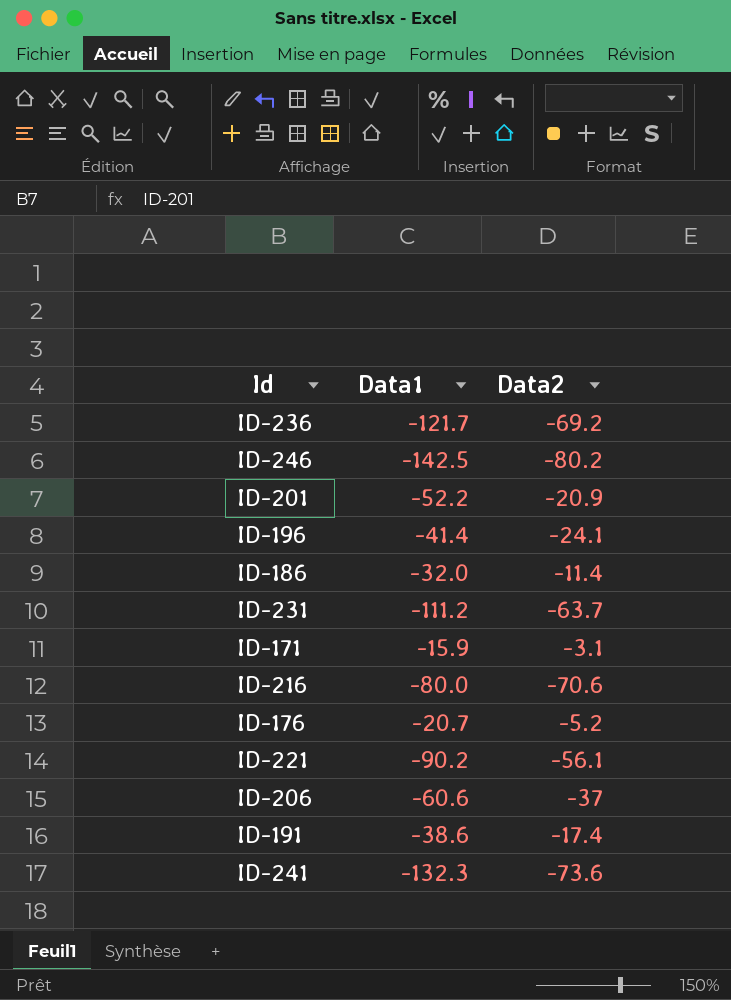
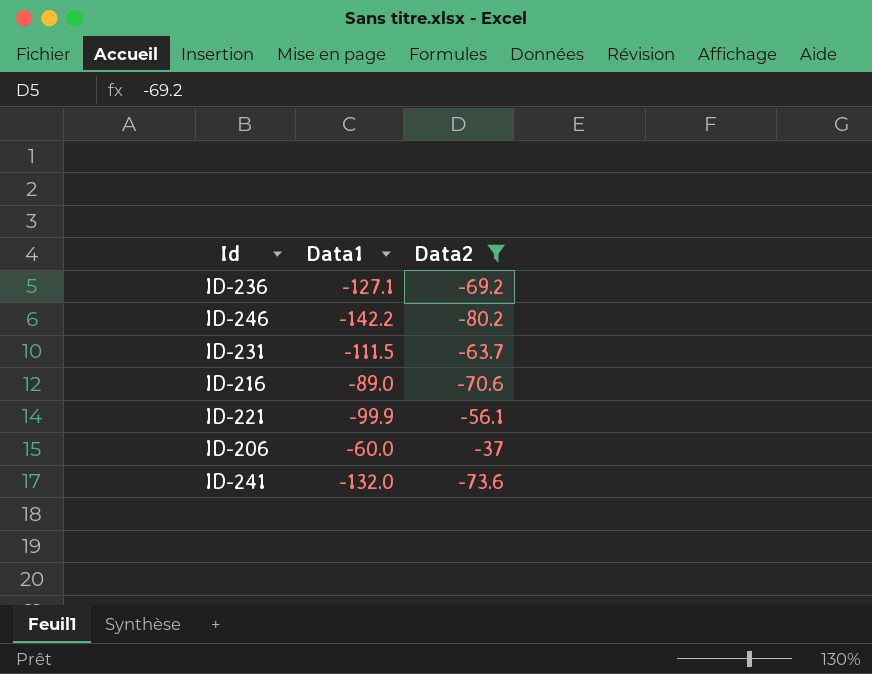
filter: none -> Data2 <= -37
ID-236 | Data1: -121.7 -> -127.1
ID-246 | Data1: -142.5 -> -142.2
ID-231 | Data1: -111.2 -> -111.5
ID-216 | Data1: -80.0 -> -89.0
ID-221 | Data1: -90.2 -> -99.9
ID-206 | Data1: -60.6 -> -60.0
ID-241 | Data1: -132.3 -> -132.0

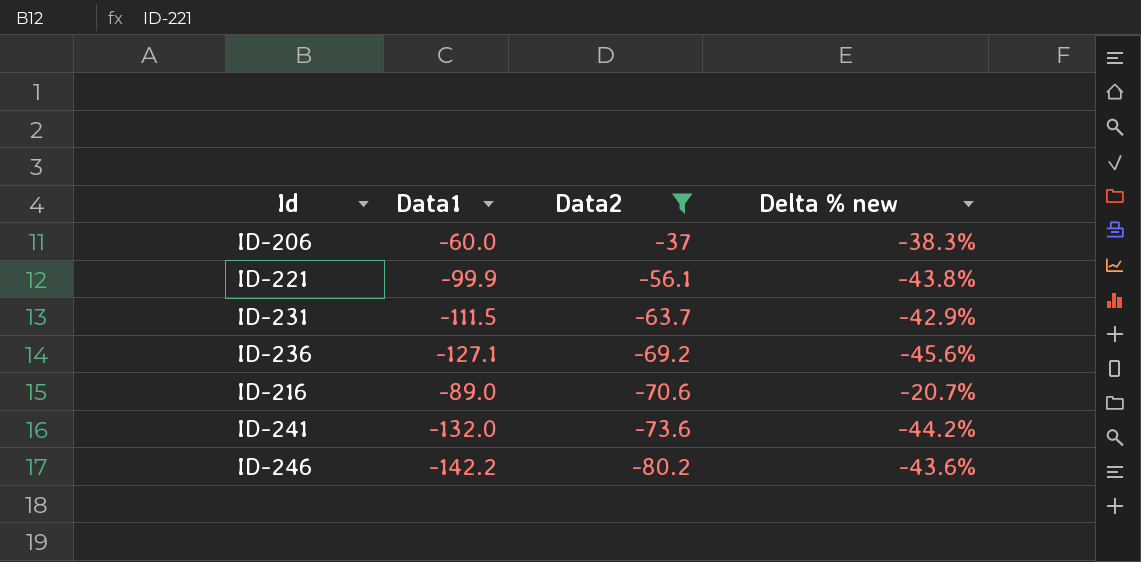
row order: none -> Data2 descending
column Delta % new | formula: none -> ([Data2] - [Data1]) / [Data1]

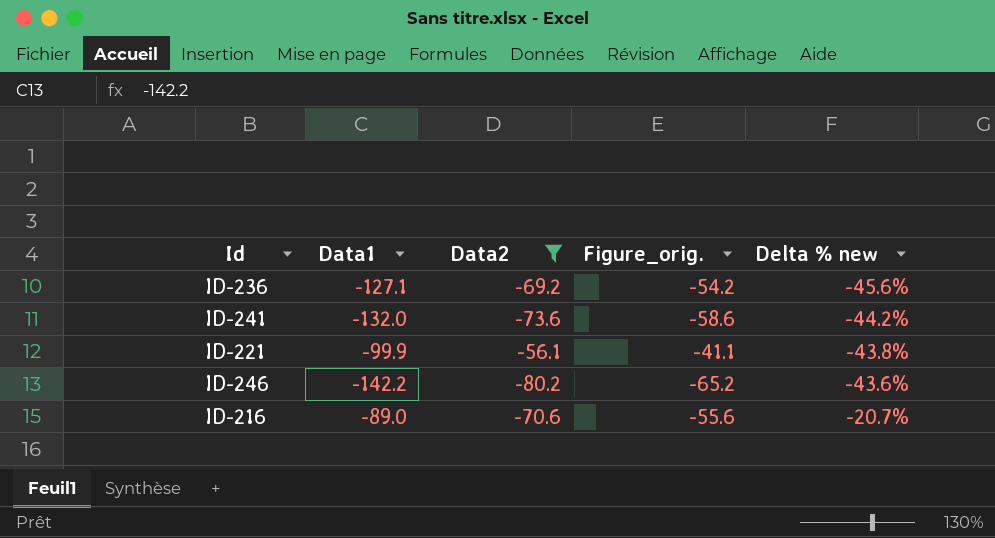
row order: Data2 descending -> Delta % new ascending
column Figure_orig. | formula: none -> [Data2] + 15
row ID-206: -60.0 | -37 | -38.3% -> none
row ID-231: -111.5 | -63.7 | -42.9% -> none

